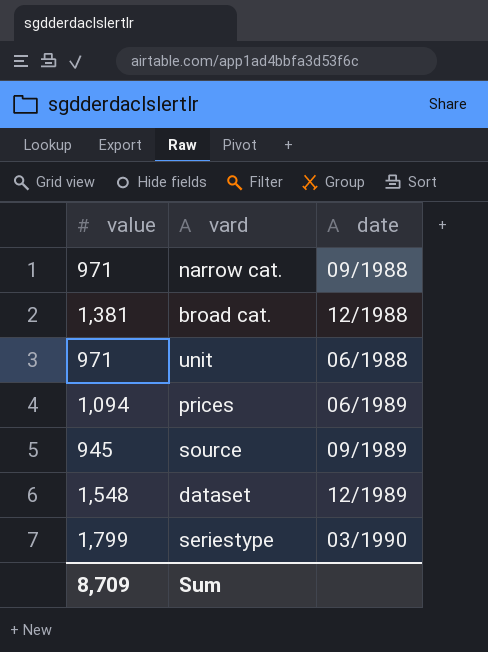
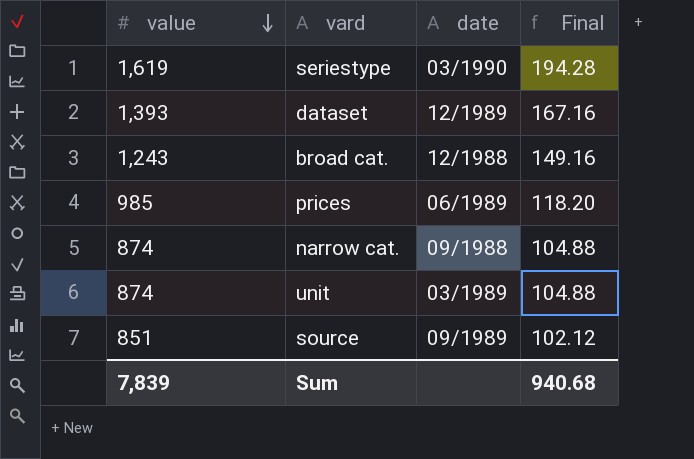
row order: none -> value descending
column Final | formula: none -> [value] * 0.12
seriestype | value: 1,799 -> 1,619
dataset | value: 1,548 -> 1,393
broad cat. | value: 1,381 -> 1,243
prices | value: 1,094 -> 985
narrow cat. | value: 971 -> 874
unit | value: 971 -> 874
unit | date: 06/1988 -> 03/1989
source | value: 945 -> 851
Sum | value: 8,709 -> 7,839

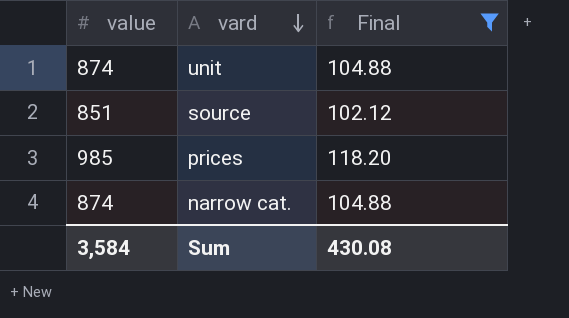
filter: none -> Final <= 118.20
row order: value descending -> vard descending
column date | position: 3 -> none
Sum | value: 7,839 -> 3,584
Sum | Final: 940.68 -> 430.08

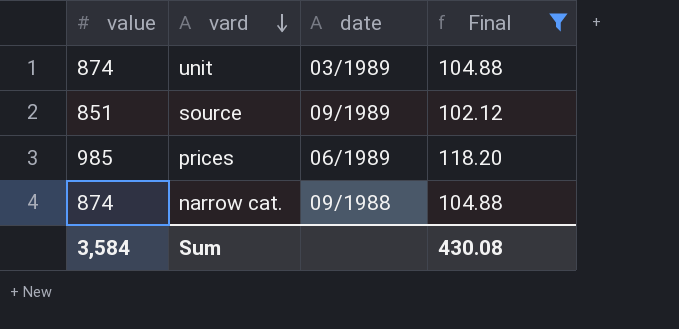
column date | position: none -> 3

